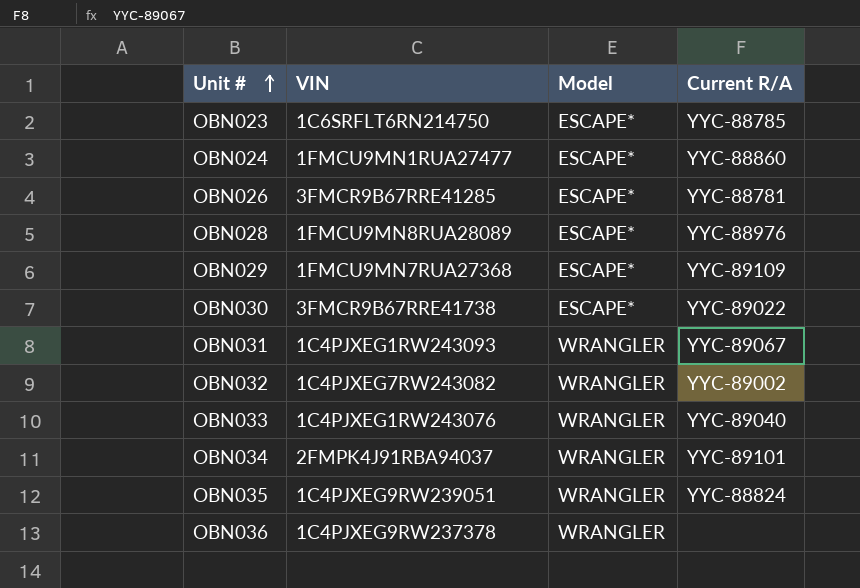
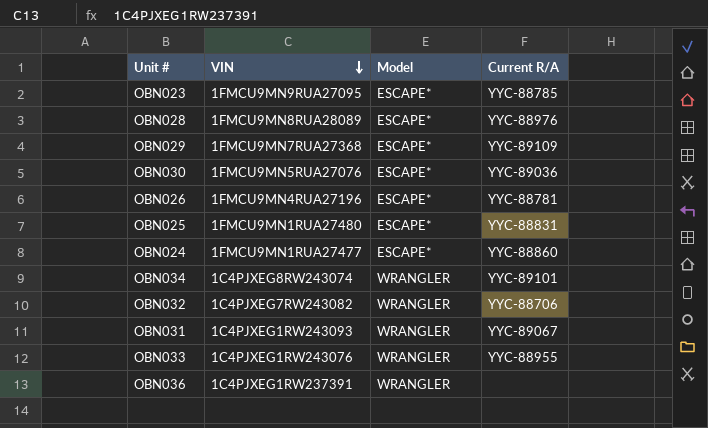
row order: Unit # ascending -> VIN descending
row OBN035: 1C4PJXEG9RW239051 | WRANGLER | YYC-88824 -> none
OBN023 | VIN: 1C6SRFLT6RN214750 -> 1FMCU9MN9RUA27095
OBN030 | VIN: 3FMCR9B67RRE41738 -> 1FMCU9MN5RUA27076
OBN030 | Current R/A: YYC-89022 -> YYC-89036
OBN026 | VIN: 3FMCR9B67RRE41285 -> 1FMCU9MN4RUA27196
row OBN025: none -> 1FMCU9MN1RUA27480 | ESCAPE* | YYC-88831
OBN034 | VIN: 2FMPK4J91RBA94037 -> 1C4PJXEG8RW243074
OBN032 | Current R/A: YYC-89002 -> YYC-88706
OBN033 | Current R/A: YYC-89040 -> YYC-88955
OBN036 | VIN: 1C4PJXEG9RW237378 -> 1C4PJXEG1RW237391

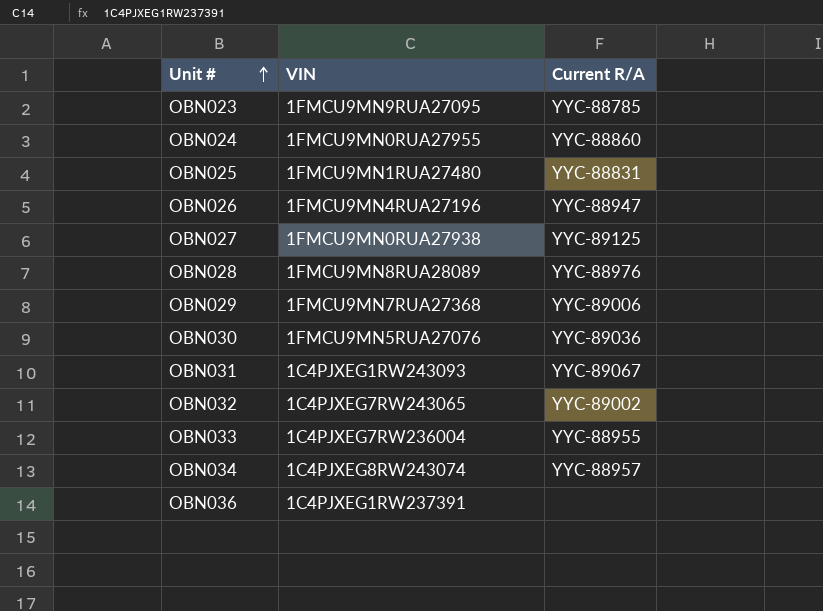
row order: VIN descending -> Unit # ascending
column Model | position: 3 -> none
OBN024 | VIN: 1FMCU9MN1RUA27477 -> 1FMCU9MN0RUA27955
OBN026 | Current R/A: YYC-88781 -> YYC-88947
row OBN027: none -> 1FMCU9MN0RUA27938 | YYC-89125
OBN029 | Current R/A: YYC-89109 -> YYC-89006
OBN032 | VIN: 1C4PJXEG7RW243082 -> 1C4PJXEG7RW243065
OBN032 | Current R/A: YYC-88706 -> YYC-89002
OBN033 | VIN: 1C4PJXEG1RW243076 -> 1C4PJXEG7RW236004
OBN034 | Current R/A: YYC-89101 -> YYC-88957

